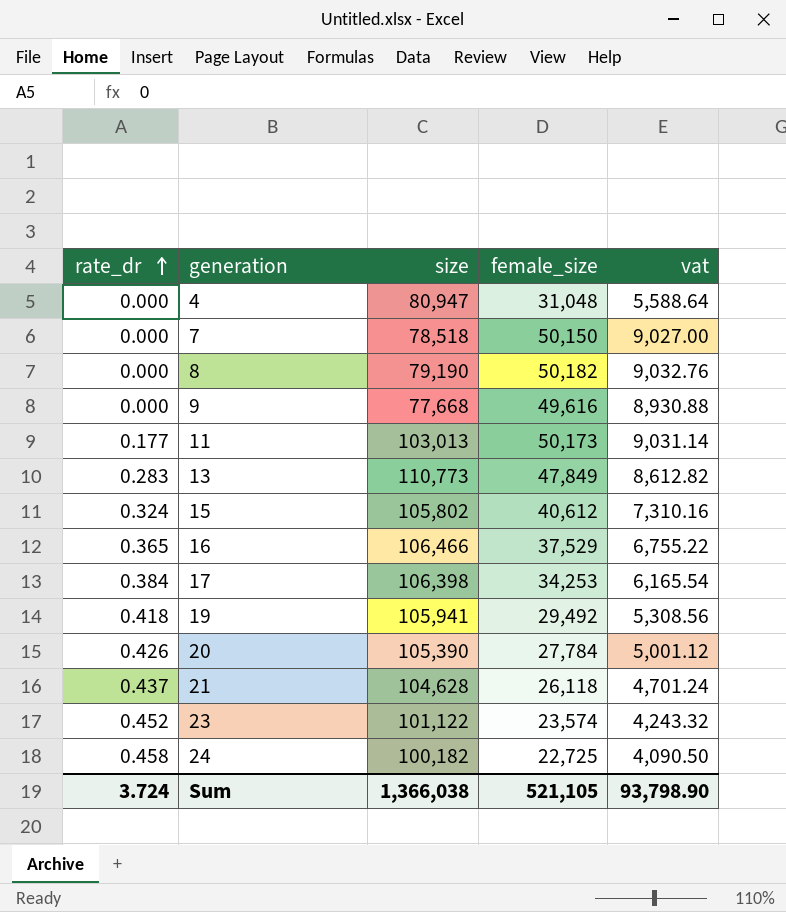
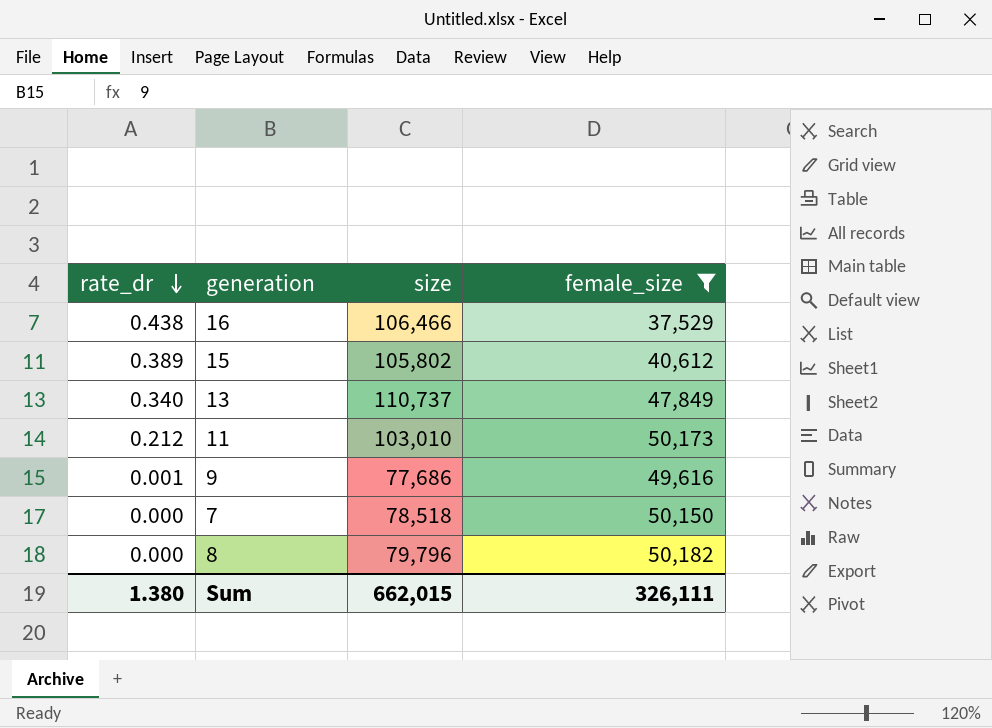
filter: none -> female_size >= 37,529
row order: rate_dr ascending -> rate_dr descending
column vat | formula: [female_size] * 0.18 -> none
16 | rate_dr: 0.365 -> 0.438
15 | rate_dr: 0.324 -> 0.389
13 | rate_dr: 0.283 -> 0.340
13 | size: 110,773 -> 110,737
11 | rate_dr: 0.177 -> 0.212
11 | size: 103,013 -> 103,010
9 | rate_dr: 0.000 -> 0.001
9 | size: 77,668 -> 77,686
8 | size: 79,190 -> 79,796
Sum | rate_dr: 3.724 -> 1.380
Sum | size: 1,366,038 -> 662,015
Sum | female_size: 521,105 -> 326,111

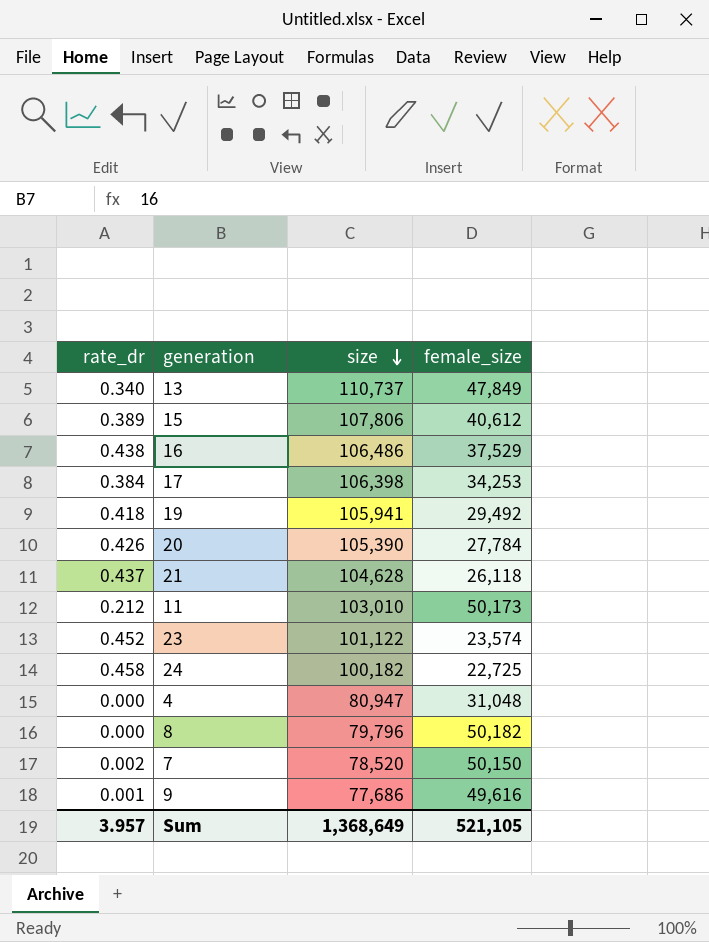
filter: female_size >= 37,529 -> none
row order: rate_dr descending -> size descending
15 | size: 105,802 -> 107,806
16 | size: 106,466 -> 106,486
7 | rate_dr: 0.000 -> 0.002
7 | size: 78,518 -> 78,520
Sum | rate_dr: 1.380 -> 3.957
Sum | size: 662,015 -> 1,368,649
Sum | female_size: 326,111 -> 521,105

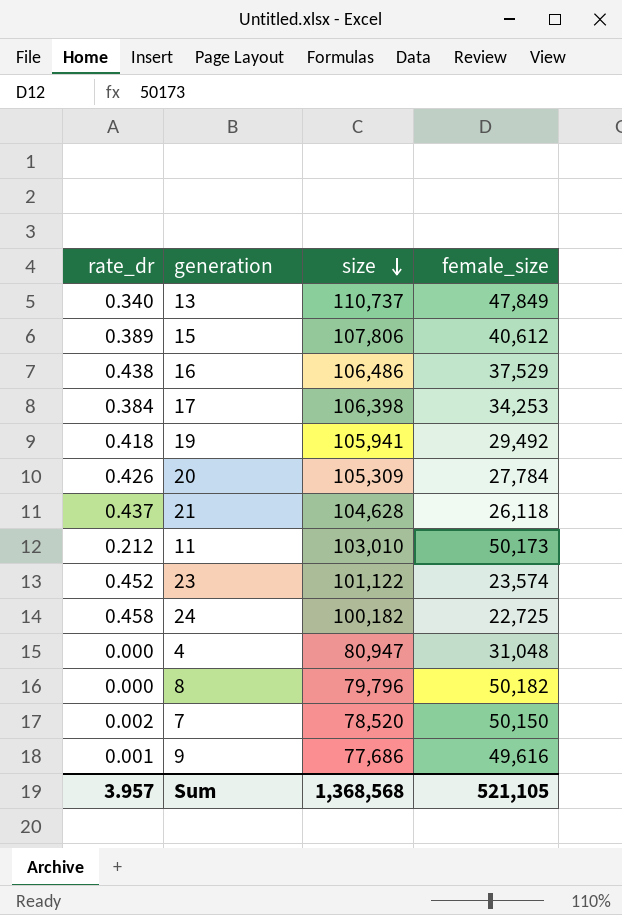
20 | size: 105,390 -> 105,309
Sum | size: 1,368,649 -> 1,368,568

